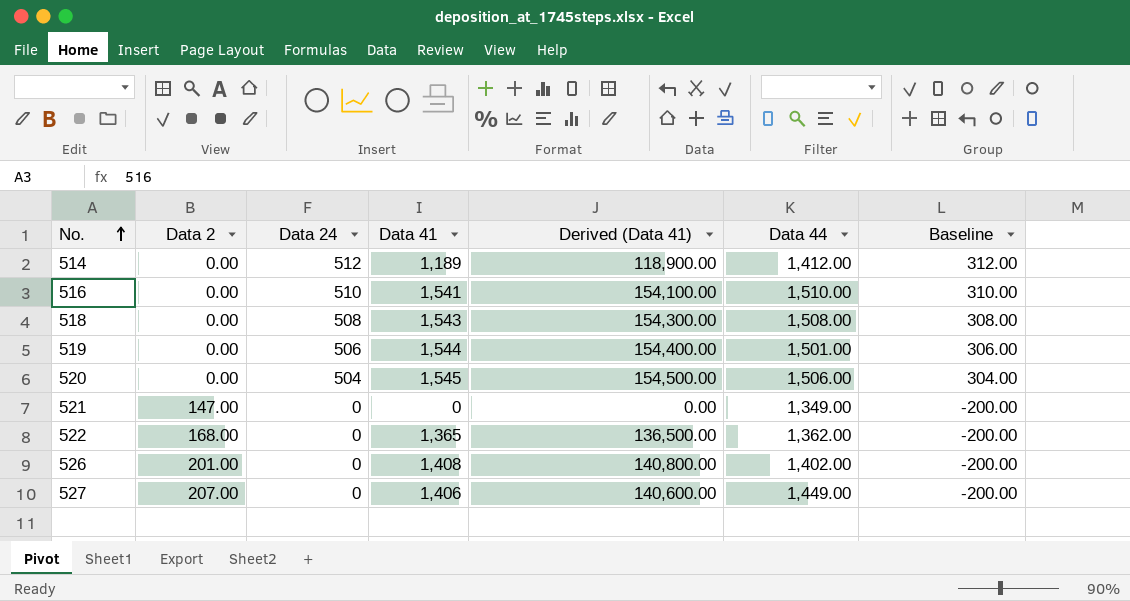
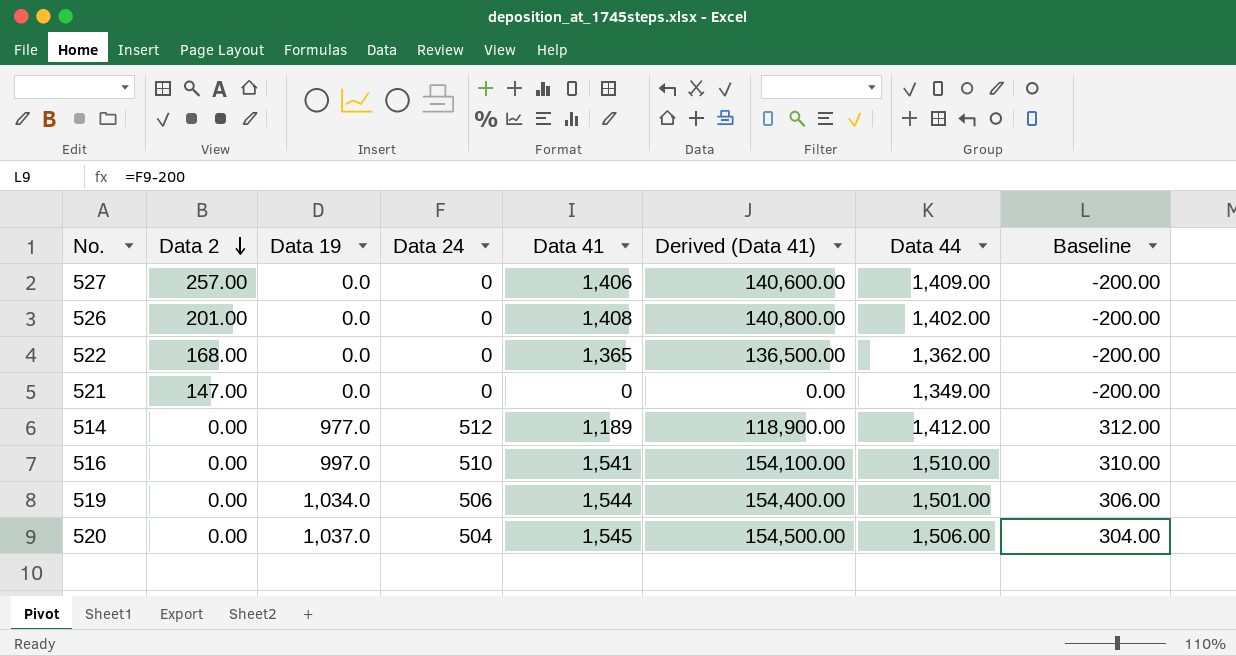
row order: No. ascending -> Data 2 descending
column Data 19 | position: none -> 3
row 518: 0.00 | 508 | 1,543 | 154,300.00 | 1,508.00 | 308.00 -> none
527 | Data 2: 207.00 -> 257.00
527 | Data 44: 1,449.00 -> 1,409.00

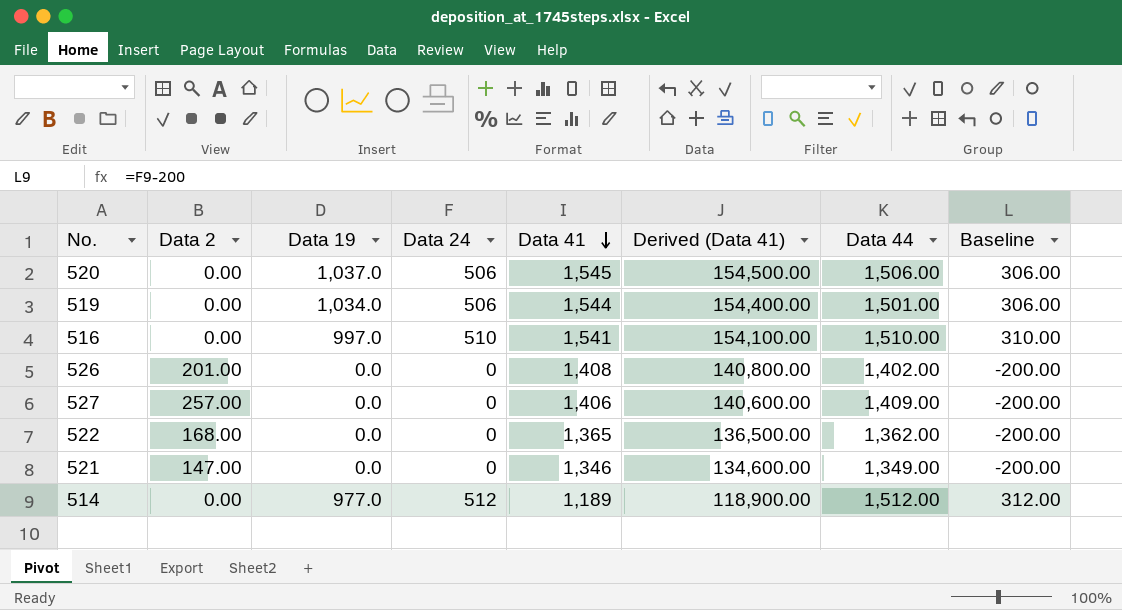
row order: Data 2 descending -> Data 41 descending
520 | Data 24: 504 -> 506
520 | Baseline: 304.00 -> 306.00
521 | Data 41: 0 -> 1,346
521 | Derived (Data 41): 0.00 -> 134,600.00
514 | Data 44: 1,412.00 -> 1,512.00

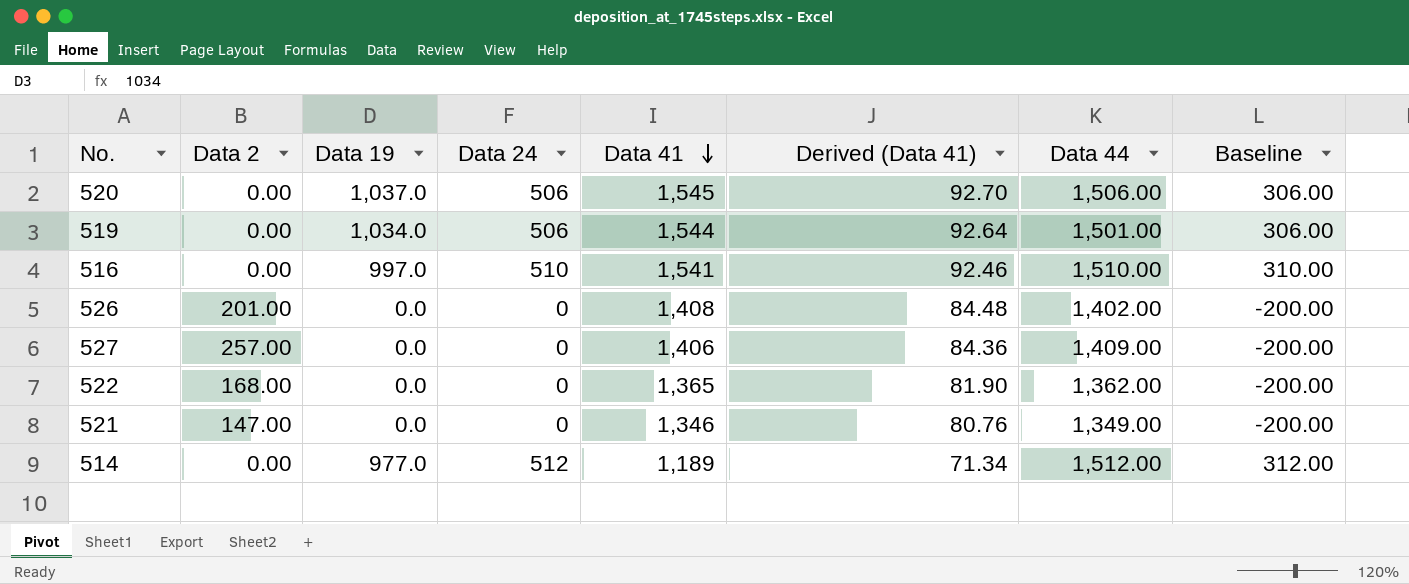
column Derived (Data 41) | formula: [Data 41] * 100 -> [Data 41] * 0.06

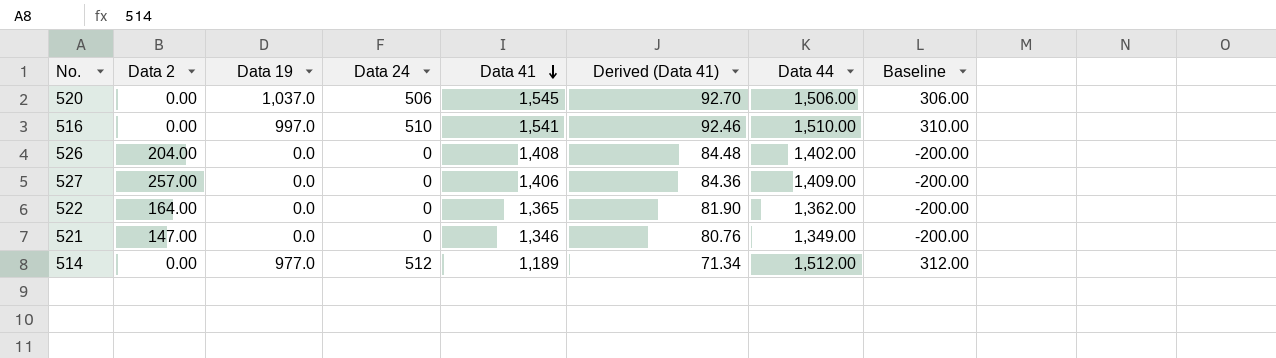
row 519: 0.00 | 1,034.0 | 506 | 1,544 | 92.64 | 1,501.00 | 306.00 -> none
526 | Data 2: 201.00 -> 204.00
522 | Data 2: 168.00 -> 164.00

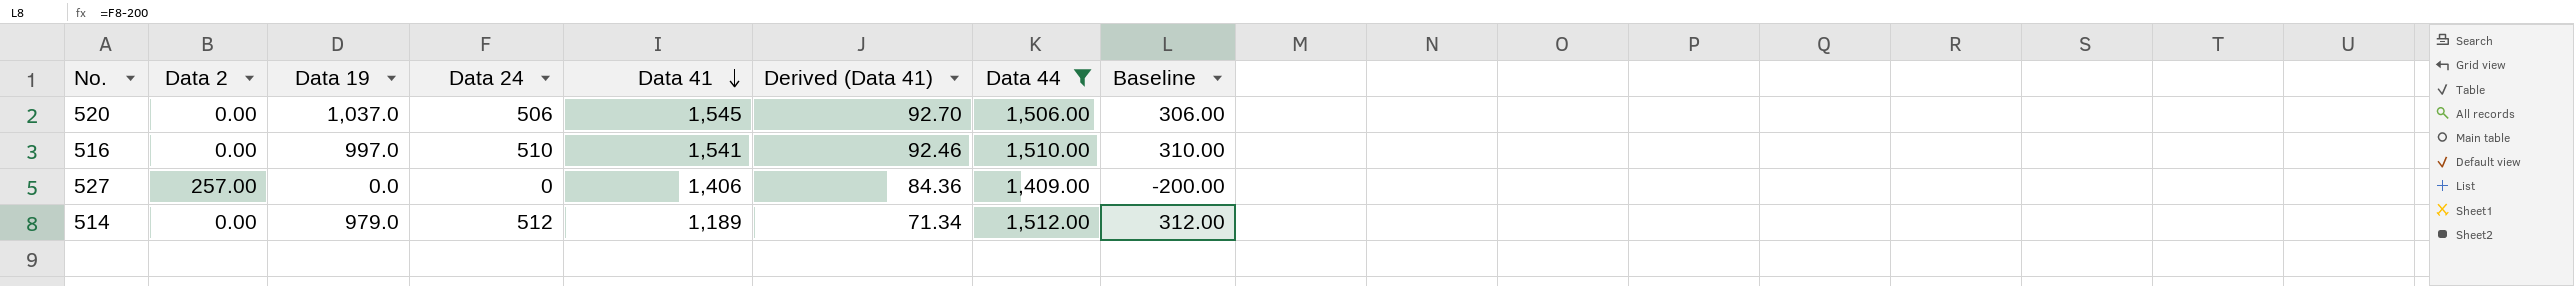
filter: none -> Data 44 >= 1,409.00
514 | Data 19: 977.0 -> 979.0

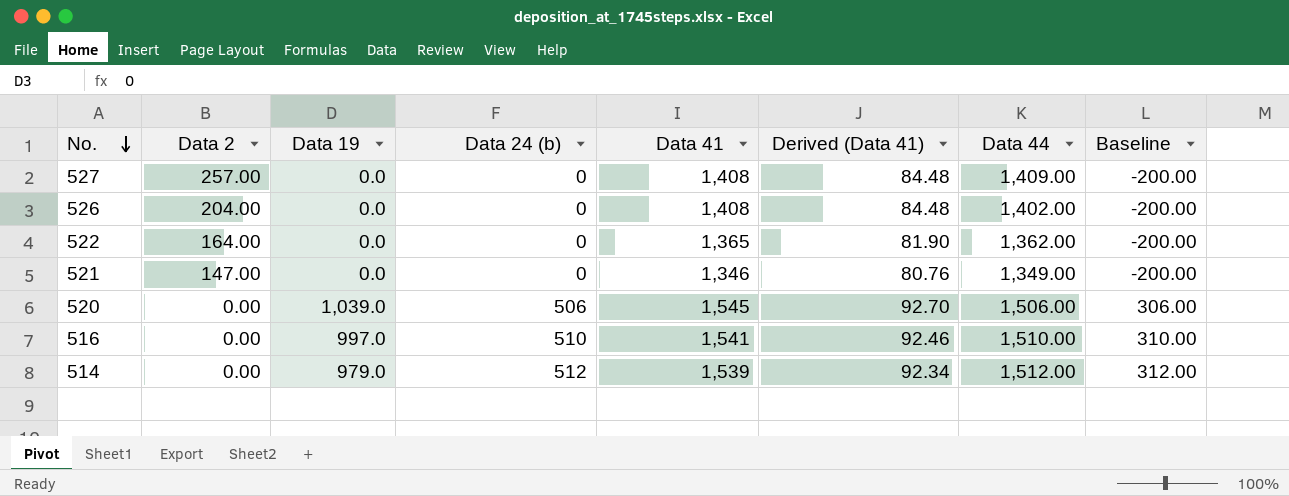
filter: Data 44 >= 1,409.00 -> none
row order: Data 41 descending -> No. descending
column name: Data 24 -> Data 24 (b)
527 | Data 41: 1,406 -> 1,408
527 | Derived (Data 41): 84.36 -> 84.48
520 | Data 19: 1,037.0 -> 1,039.0
514 | Data 41: 1,189 -> 1,539
514 | Derived (Data 41): 71.34 -> 92.34

